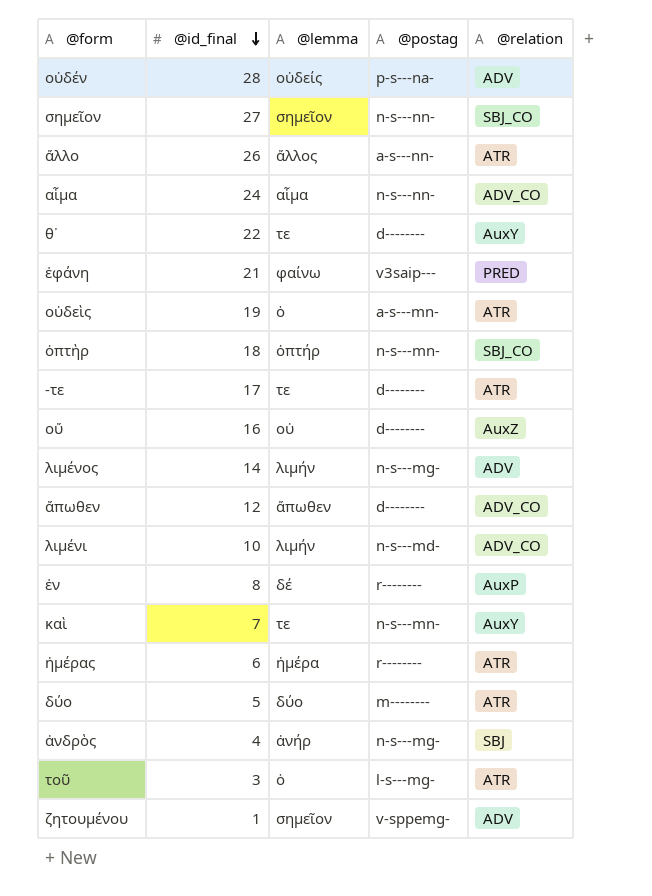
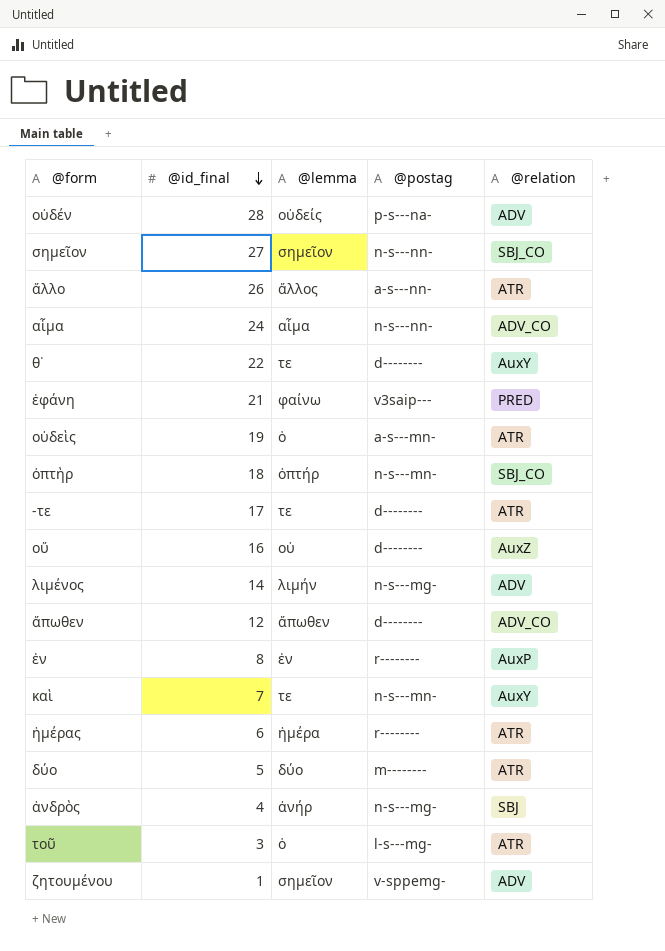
row λιμένι: 10 | λιμήν | n-s---md- | ADV_CO -> none
ἐν | @lemma: δέ -> ἐν

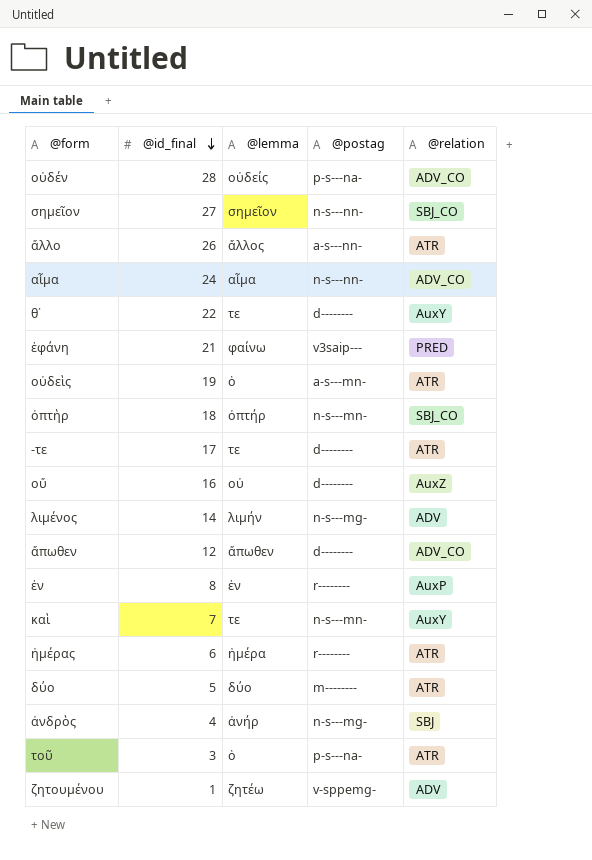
οὐδέν | @relation: ADV -> ADV_CO
τοῦ | @postag: l-s---mg- -> p-s---na-
ζητουμένου | @lemma: σημεῖον -> ζητέω

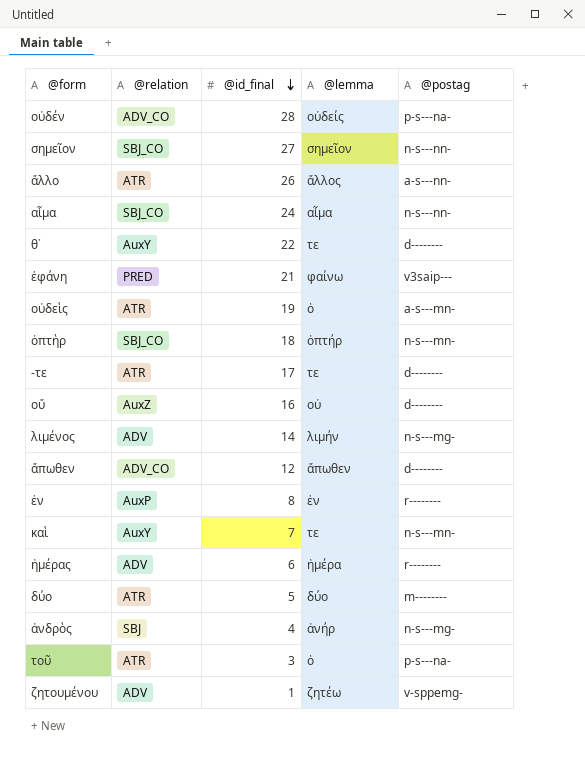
column @relation | position: 5 -> 2
αἷμα | @relation: ADV_CO -> SBJ_CO
ἡμέρας | @relation: ATR -> ADV

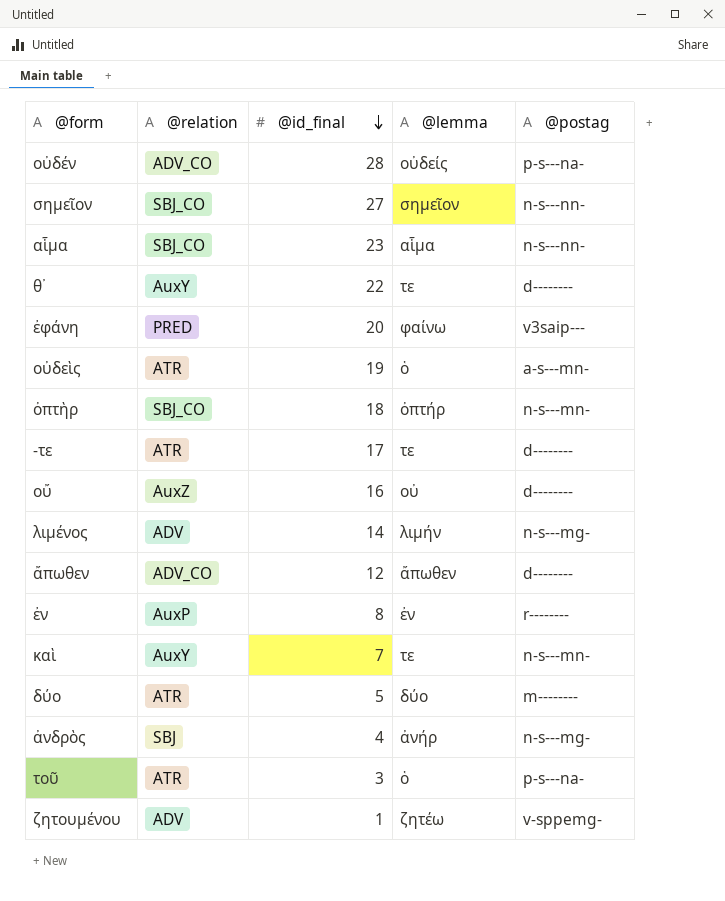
row ἄλλο: ATR | 26 | ἄλλος | a-s---nn- -> none
row ἡμέρας: ADV | 6 | ἡμέρα | r-------- -> none
αἷμα | @id_final: 24 -> 23
ἐφάνη | @id_final: 21 -> 20

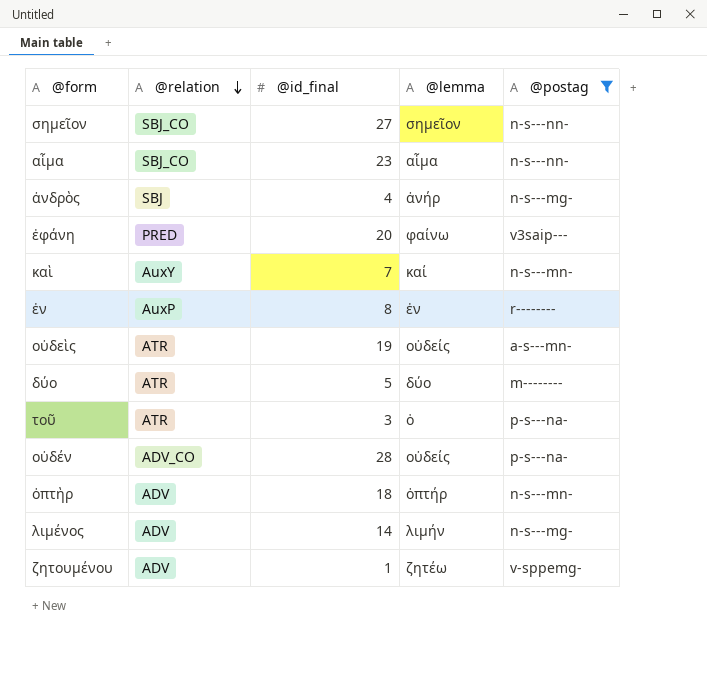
filter: none -> @postag != d--------
row order: @id_final descending -> @relation descending
καὶ | @lemma: τε -> καί
οὐδεὶς | @lemma: ὁ -> οὐδείς
ὀπτὴρ | @relation: SBJ_CO -> ADV

